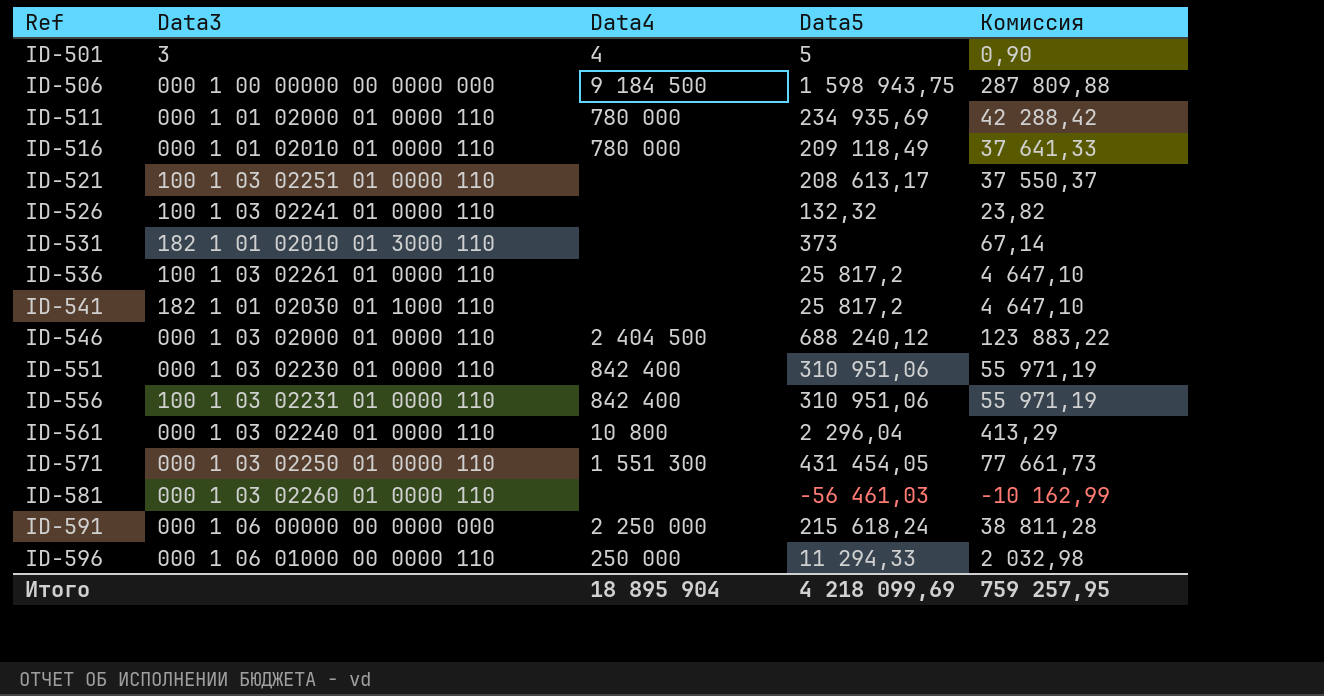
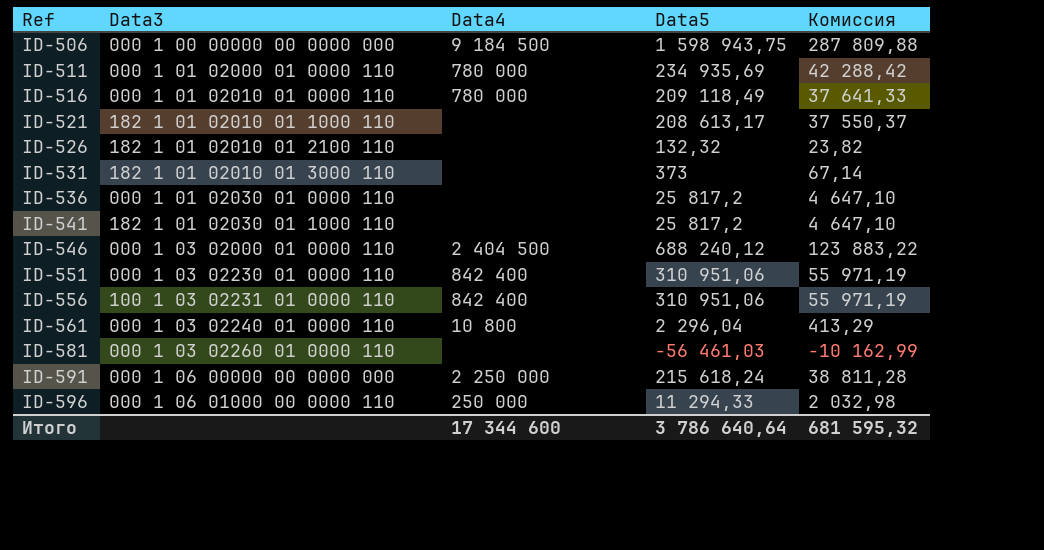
row ID-501: 3 | 4 | 5 | 0,90 -> none
row ID-571: 000 1 03 02250 01 0000 110 | 1 551 300 | 431 454,05 | 77 661,73 -> none
ID-521 | Data3: 100 1 03 02251 01 0000 110 -> 182 1 01 02010 01 1000 110
ID-526 | Data3: 100 1 03 02241 01 0000 110 -> 182 1 01 02010 01 2100 110
ID-536 | Data3: 100 1 03 02261 01 0000 110 -> 000 1 01 02030 01 0000 110
Итого | Data4: 18 895 904 -> 17 344 600
Итого | Data5: 4 218 099,69 -> 3 786 640,64
Итого | Комиссия: 759 257,95 -> 681 595,32

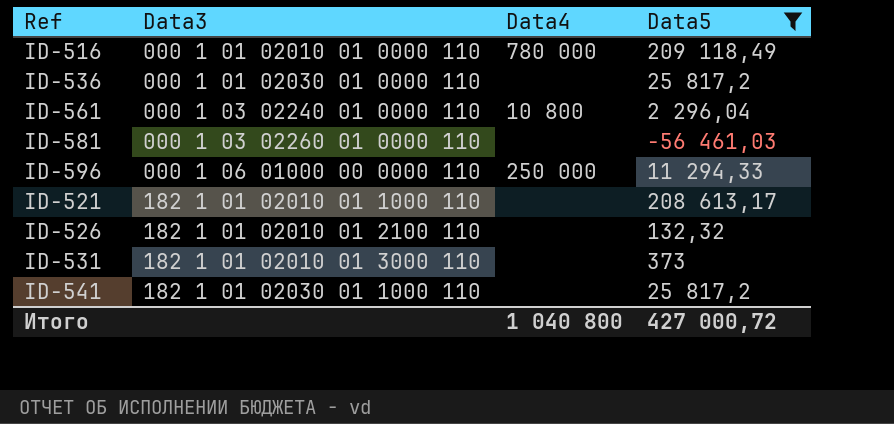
filter: none -> Data5 <= 209 118,49
row order: Ref ascending -> Data3 ascending
column Комиссия | formula: [Data5] * 0,18 -> none
Итого | Data4: 17 344 600 -> 1 040 800
Итого | Data5: 3 786 640,64 -> 427 000,72

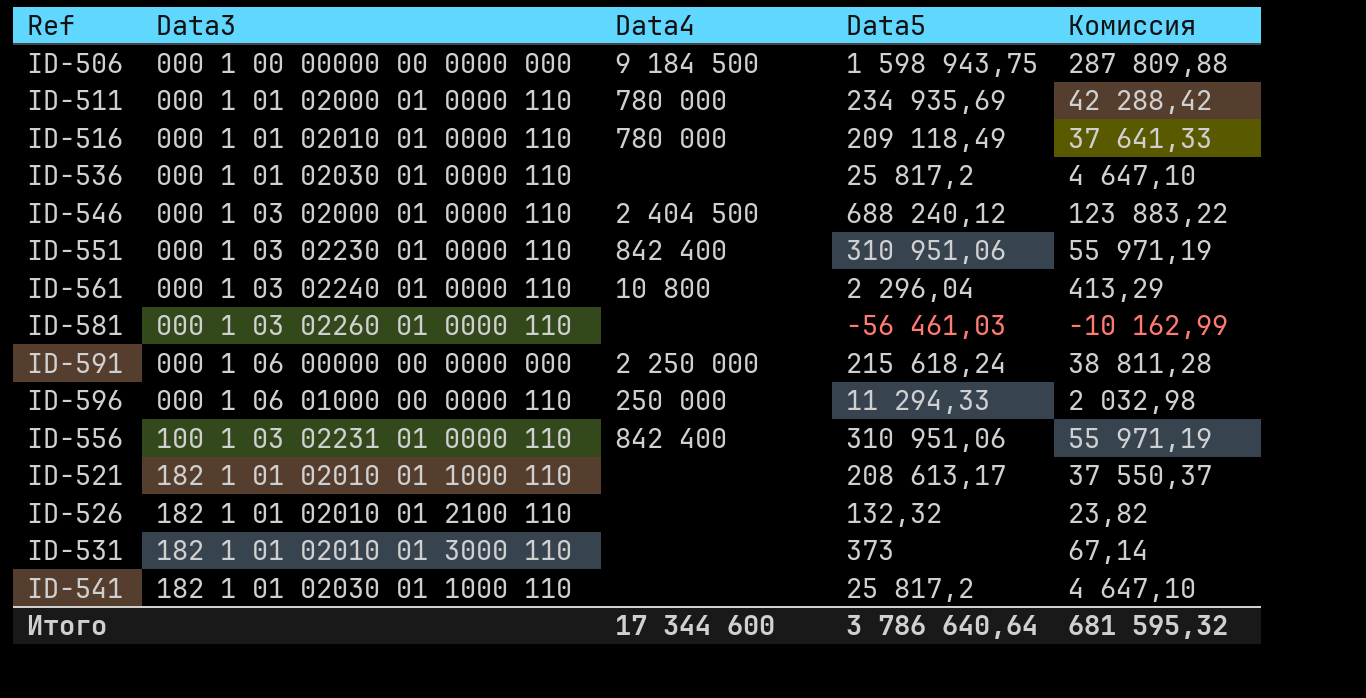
filter: Data5 <= 209 118,49 -> none
column Комиссия | formula: none -> [Data5] * 0,18
Итого | Data4: 1 040 800 -> 17 344 600
Итого | Data5: 427 000,72 -> 3 786 640,64

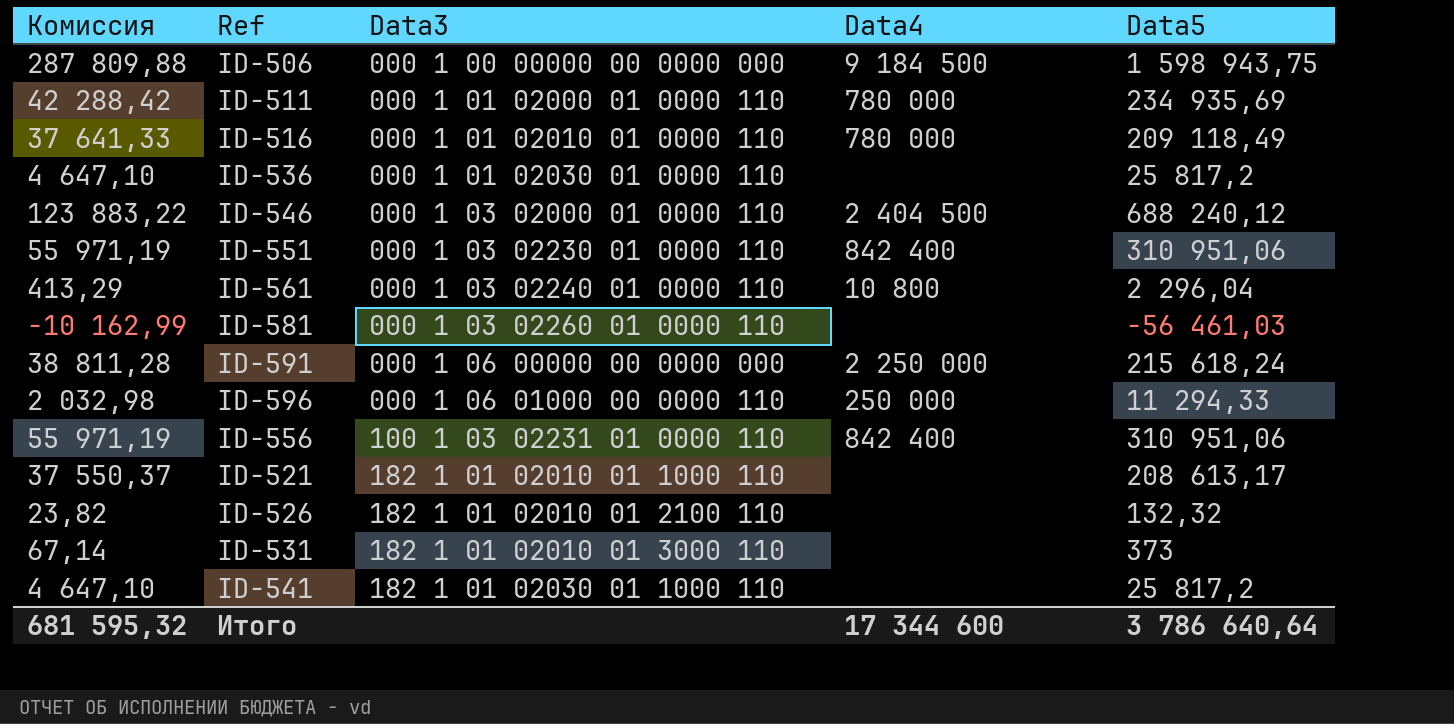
column Комиссия | position: 5 -> 1

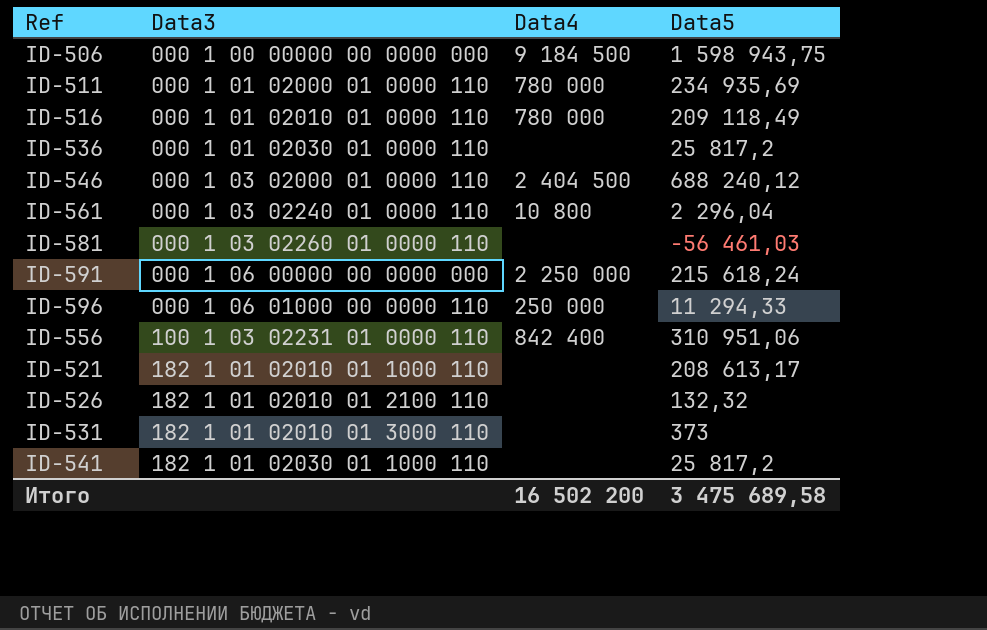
column Комиссия | formula: [Data5] * 0,18 -> none
row ID-551: 55 971,19 | 000 1 03 02230 01 0000 110 | 842 400 | 310 951,06 -> none
Итого | Data4: 17 344 600 -> 16 502 200
Итого | Data5: 3 786 640,64 -> 3 475 689,58

